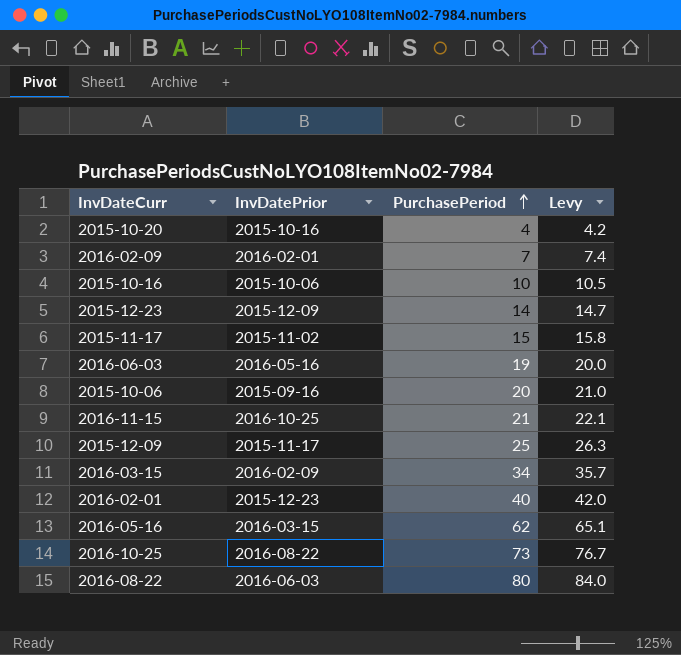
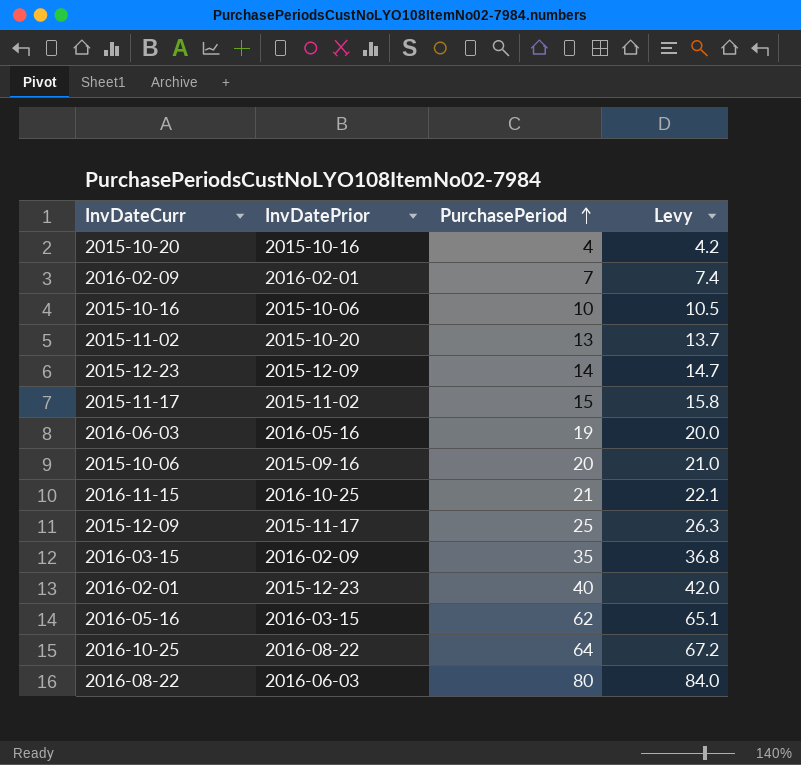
row 2015-11-02: none -> 2015-10-20 | 13 | 13.7
2016-03-15 | PurchasePeriod: 34 -> 35
2016-03-15 | Levy: 35.7 -> 36.8
2016-10-25 | PurchasePeriod: 73 -> 64
2016-10-25 | Levy: 76.7 -> 67.2

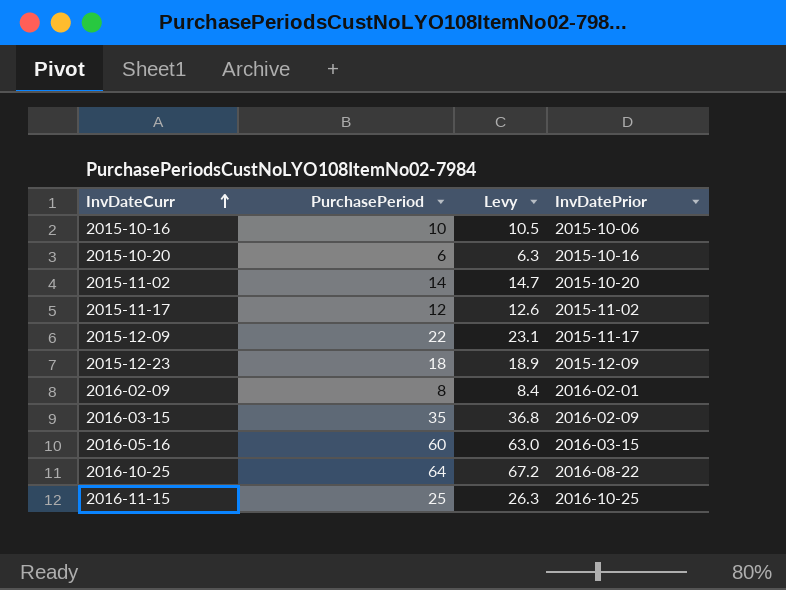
row order: PurchasePeriod ascending -> InvDateCurr ascending
column InvDatePrior | position: 2 -> 4
row 2016-06-03: 2016-05-16 | 19 | 20.0 -> none
row 2015-10-06: 2015-09-16 | 20 | 21.0 -> none
row 2016-02-01: 2015-12-23 | 40 | 42.0 -> none
row 2016-08-22: 2016-06-03 | 80 | 84.0 -> none
2015-10-20 | PurchasePeriod: 4 -> 6
2015-10-20 | Levy: 4.2 -> 6.3
2015-11-02 | PurchasePeriod: 13 -> 14
2015-11-02 | Levy: 13.7 -> 14.7
2015-11-17 | PurchasePeriod: 15 -> 12
2015-11-17 | Levy: 15.8 -> 12.6
2015-12-09 | PurchasePeriod: 25 -> 22
2015-12-09 | Levy: 26.3 -> 23.1
2015-12-23 | PurchasePeriod: 14 -> 18
2015-12-23 | Levy: 14.7 -> 18.9
2016-02-09 | PurchasePeriod: 7 -> 8
2016-02-09 | Levy: 7.4 -> 8.4
2016-05-16 | PurchasePeriod: 62 -> 60
2016-05-16 | Levy: 65.1 -> 63.0
2016-11-15 | PurchasePeriod: 21 -> 25
2016-11-15 | Levy: 22.1 -> 26.3

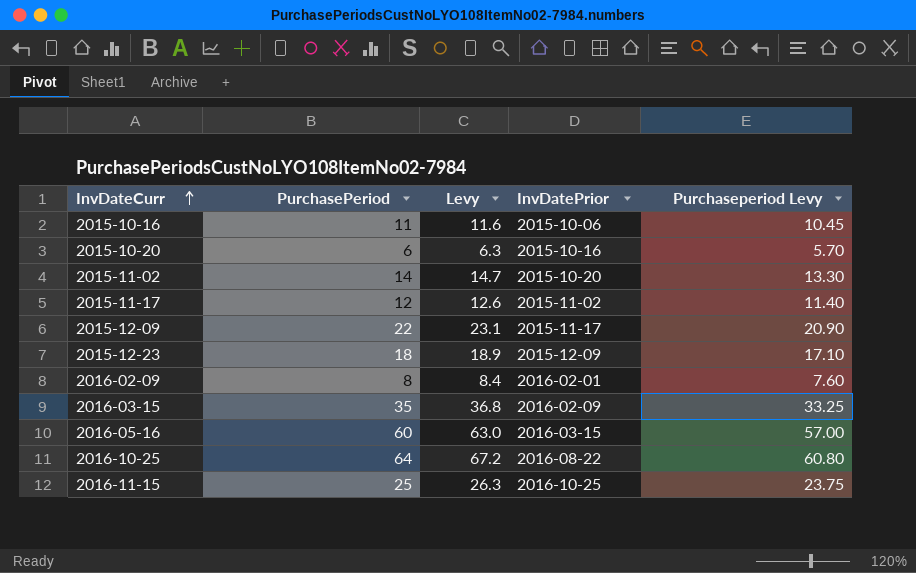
column Purchaseperiod Levy | formula: none -> [PurchasePeriod] * 0.95
2015-10-16 | PurchasePeriod: 10 -> 11
2015-10-16 | Levy: 10.5 -> 11.6

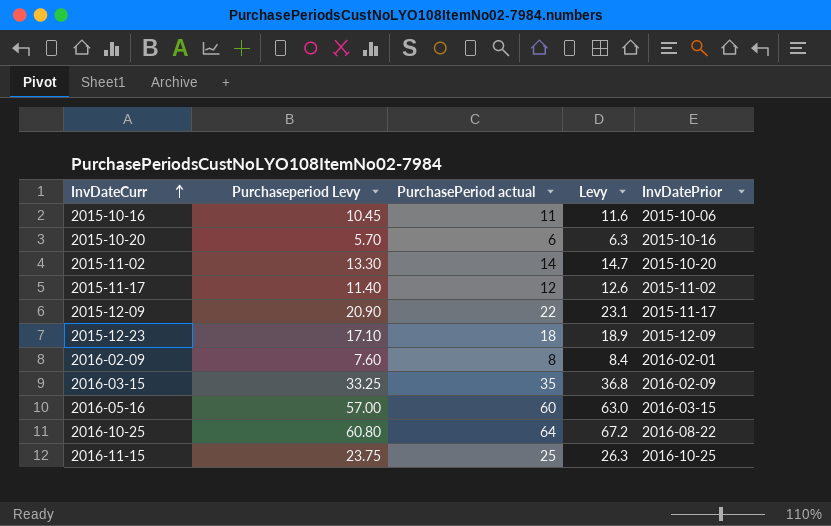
column Purchaseperiod Levy | position: 5 -> 2
column name: PurchasePeriod -> PurchasePeriod actual

